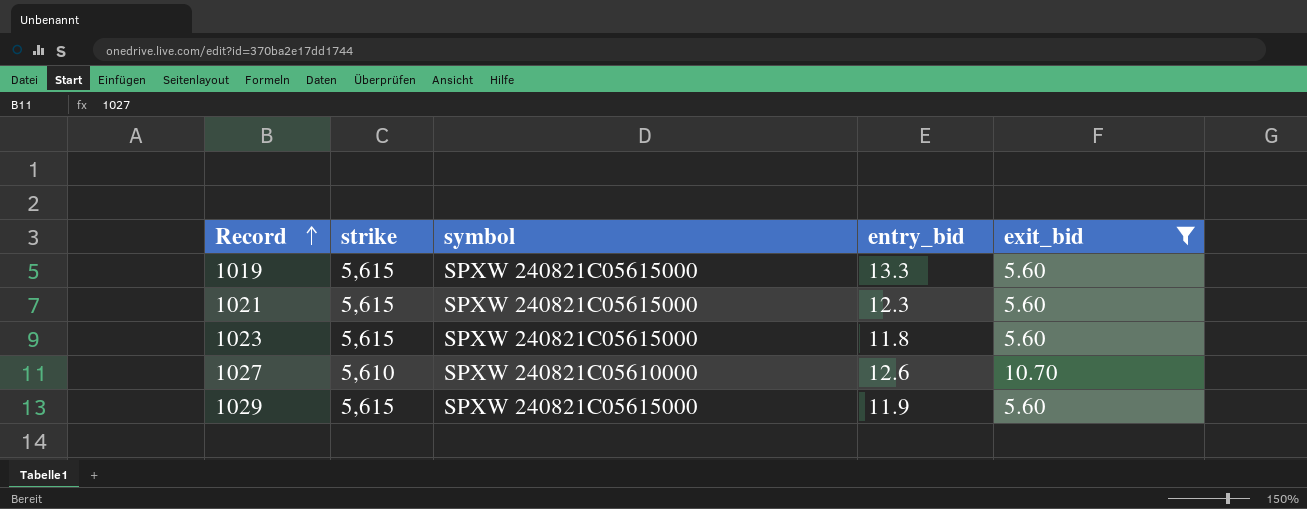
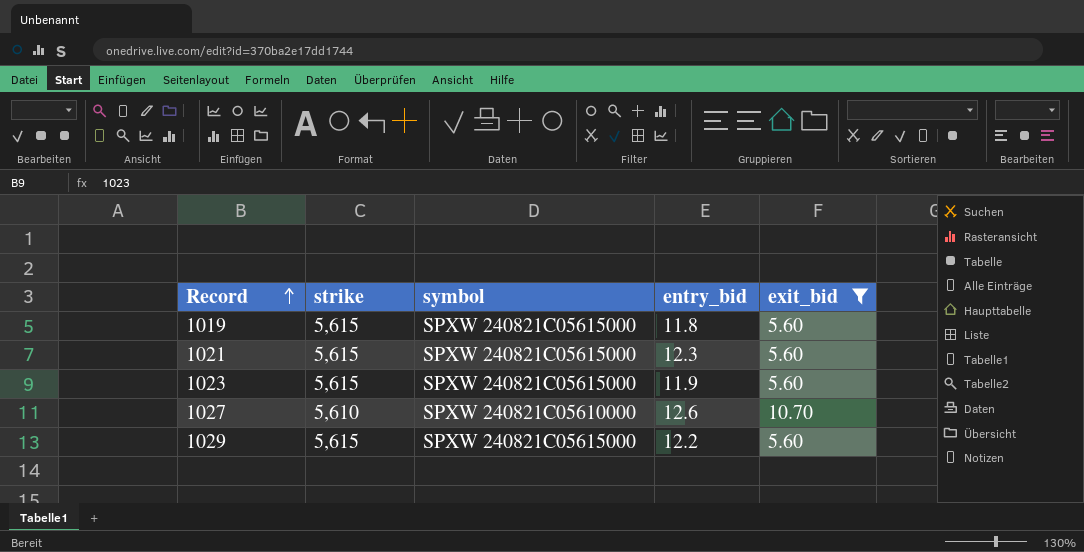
1019 | entry_bid: 13.3 -> 11.8
1023 | entry_bid: 11.8 -> 11.9
1029 | entry_bid: 11.9 -> 12.2

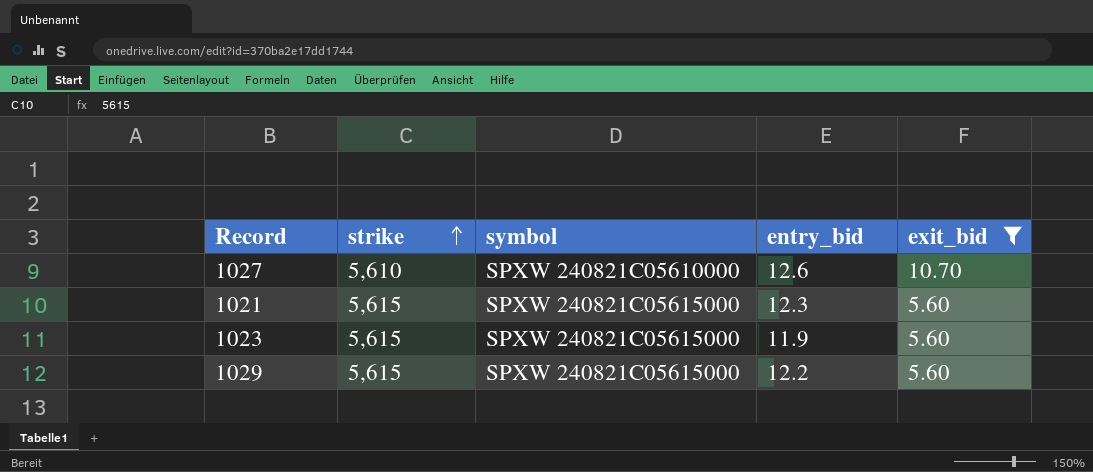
row order: Record ascending -> strike ascending
row 1019: 5,615 | SPXW 240821C05615000 | 11.8 | 5.60 -> none

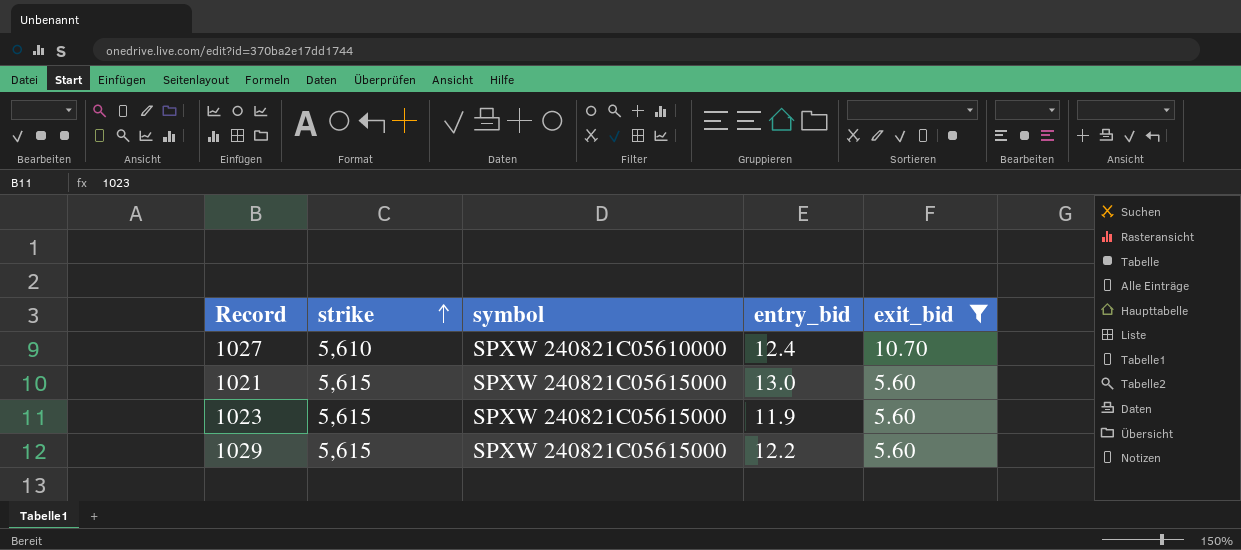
1027 | entry_bid: 12.6 -> 12.4
1021 | entry_bid: 12.3 -> 13.0

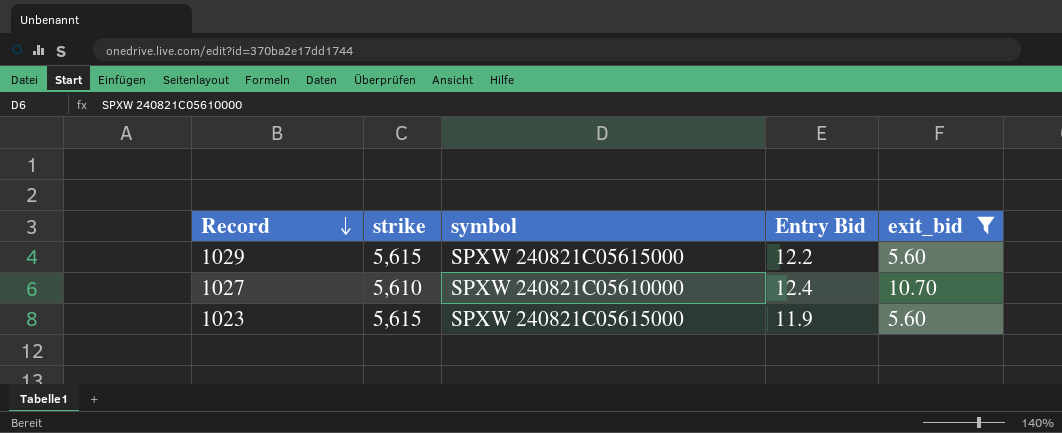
row order: strike ascending -> Record descending
column name: entry_bid -> Entry Bid
row 1021: 5,615 | SPXW 240821C05615000 | 13.0 | 5.60 -> none

